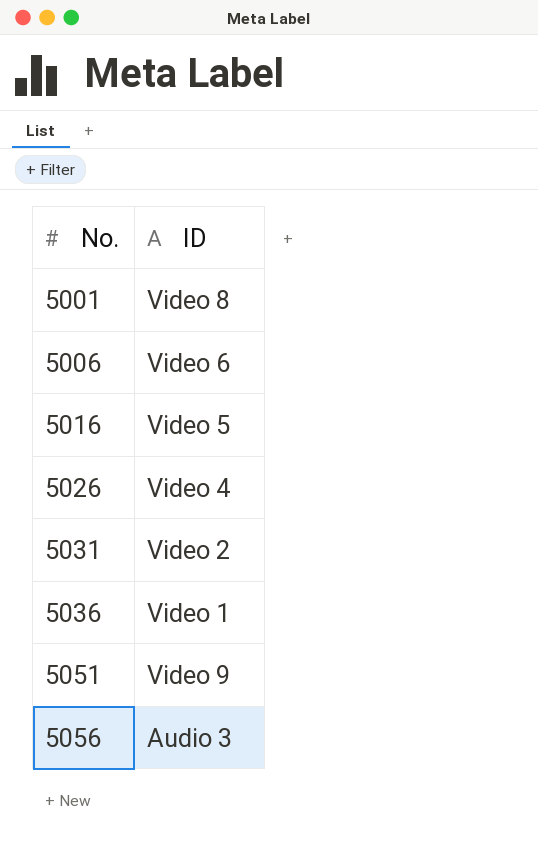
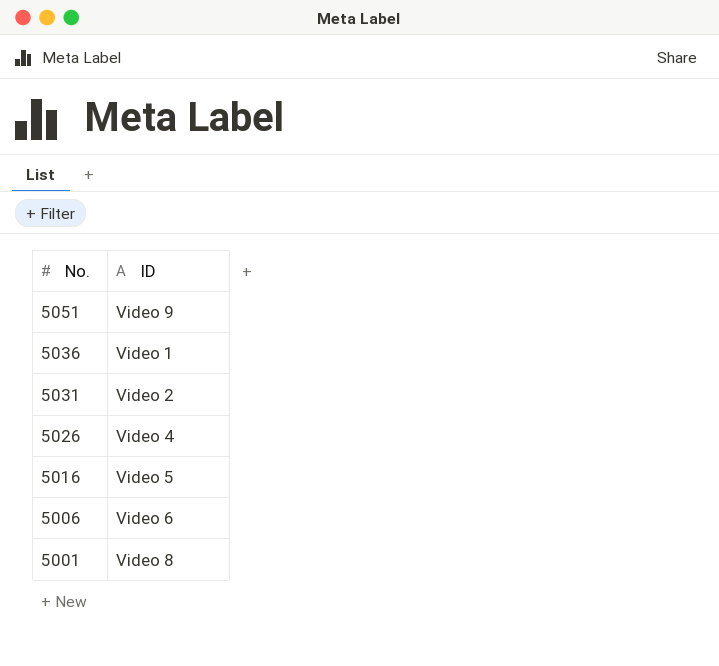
row order: No. ascending -> No. descending
row 5056: Audio 3 -> none

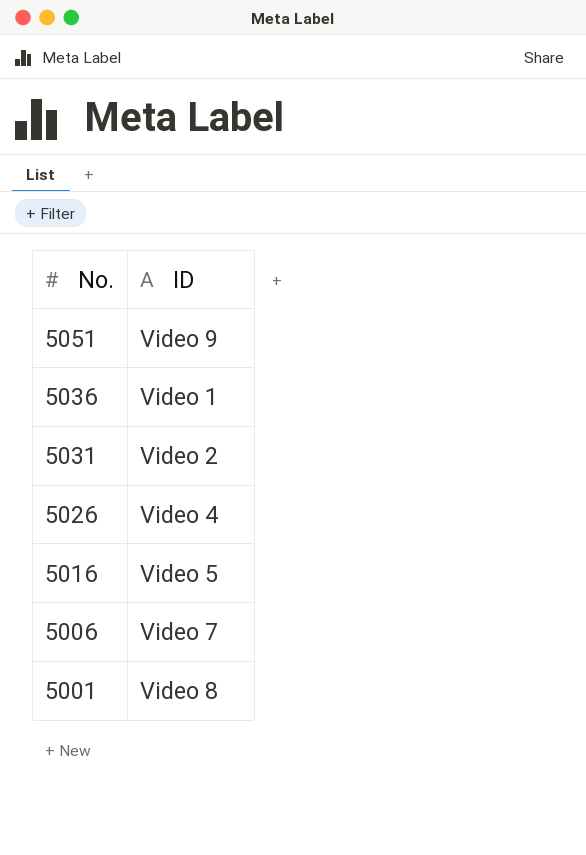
5006 | ID: Video 6 -> Video 7

